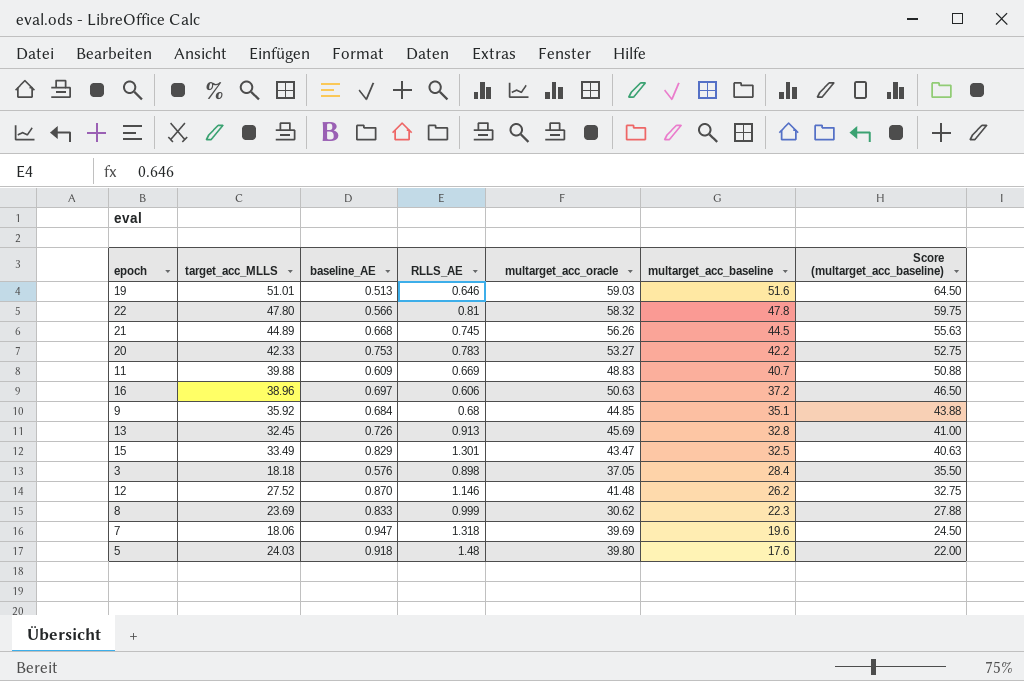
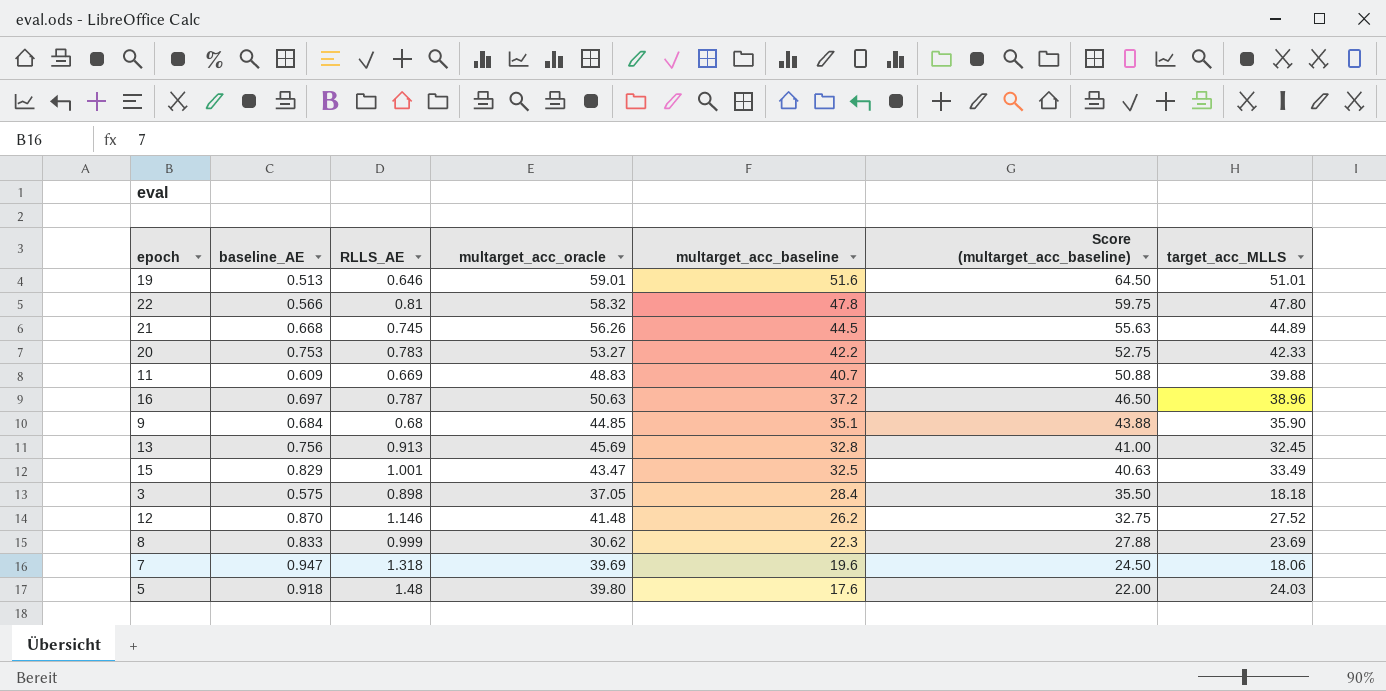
column target_acc_MLLS | position: 2 -> 7
19 | multarget_acc_oracle: 59.03 -> 59.01
16 | RLLS_AE: 0.606 -> 0.787
9 | target_acc_MLLS: 35.92 -> 35.90
13 | baseline_AE: 0.726 -> 0.756
15 | RLLS_AE: 1.301 -> 1.001
3 | baseline_AE: 0.576 -> 0.575

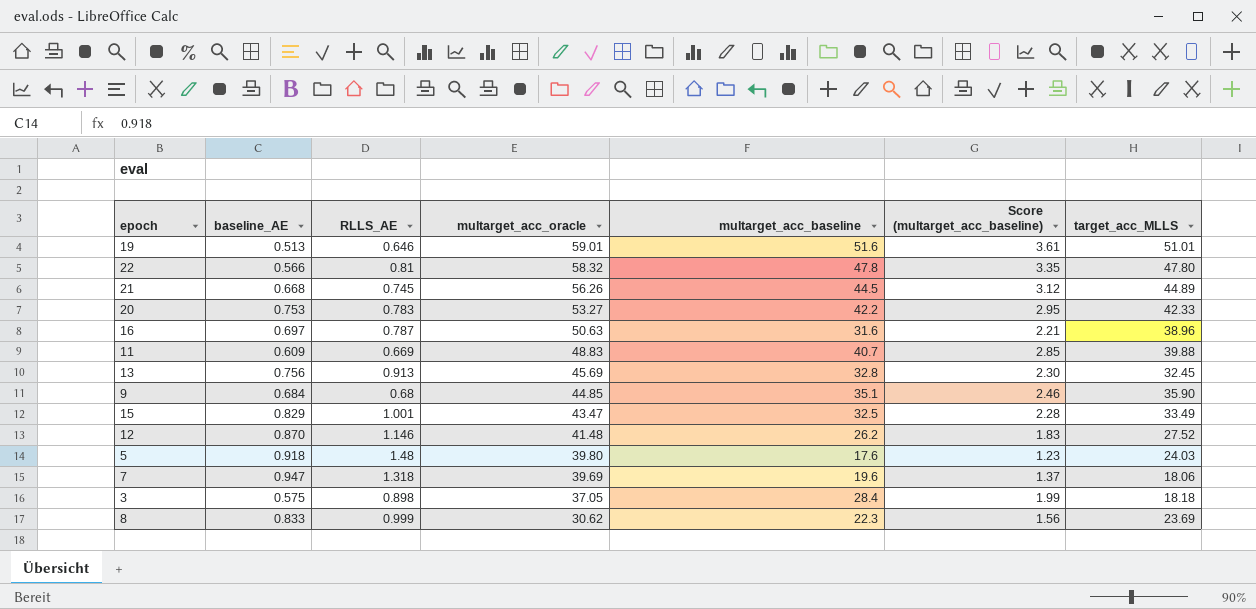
row order: multarget_acc_baseline descending -> multarget_acc_oracle descending
column Score (multarget_acc_baseline) | formula: [multarget_acc_baseline] * 1.25 -> [multarget_acc_baseline] * 0.07
16 | multarget_acc_baseline: 37.2 -> 31.6

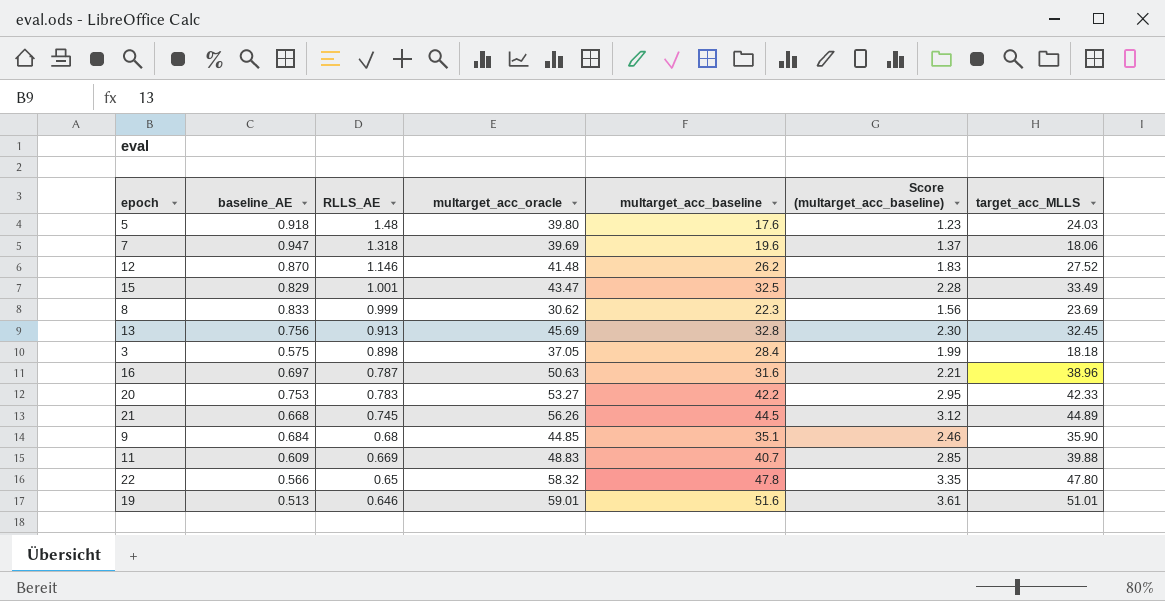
row order: multarget_acc_oracle descending -> RLLS_AE descending
22 | RLLS_AE: 0.81 -> 0.65

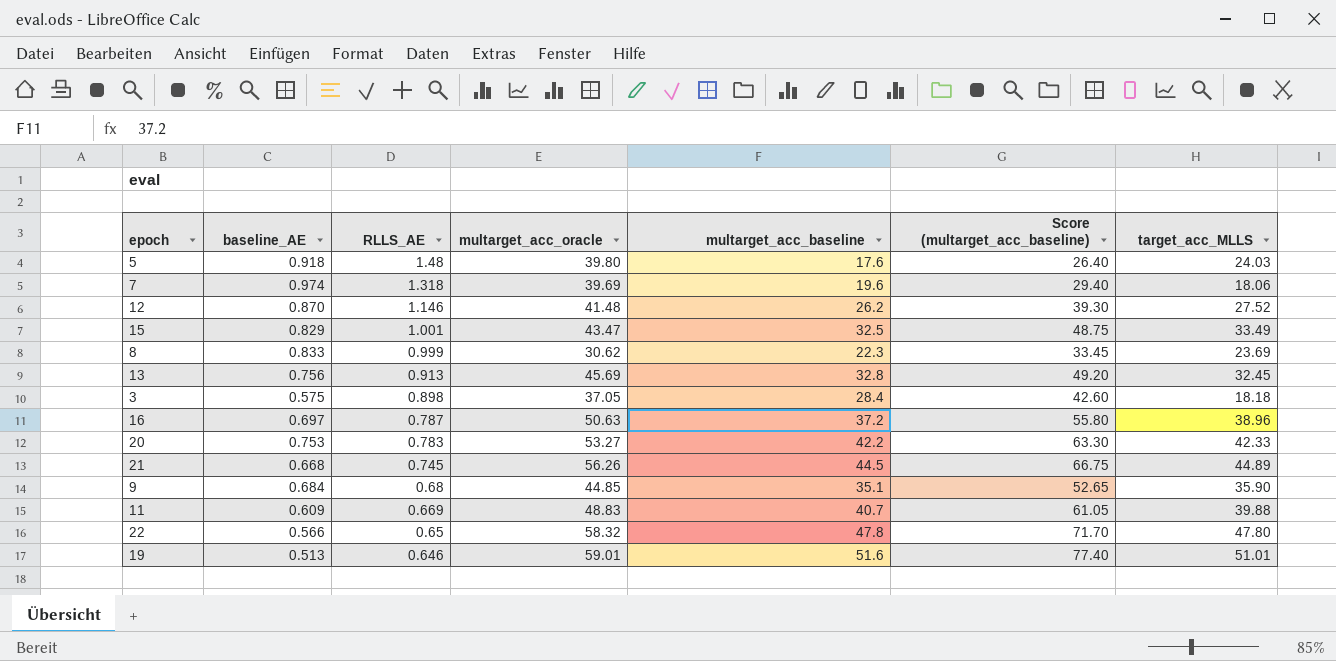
column Score (multarget_acc_baseline) | formula: [multarget_acc_baseline] * 0.07 -> [multarget_acc_baseline] * 1.5
7 | baseline_AE: 0.947 -> 0.974
16 | multarget_acc_baseline: 31.6 -> 37.2

